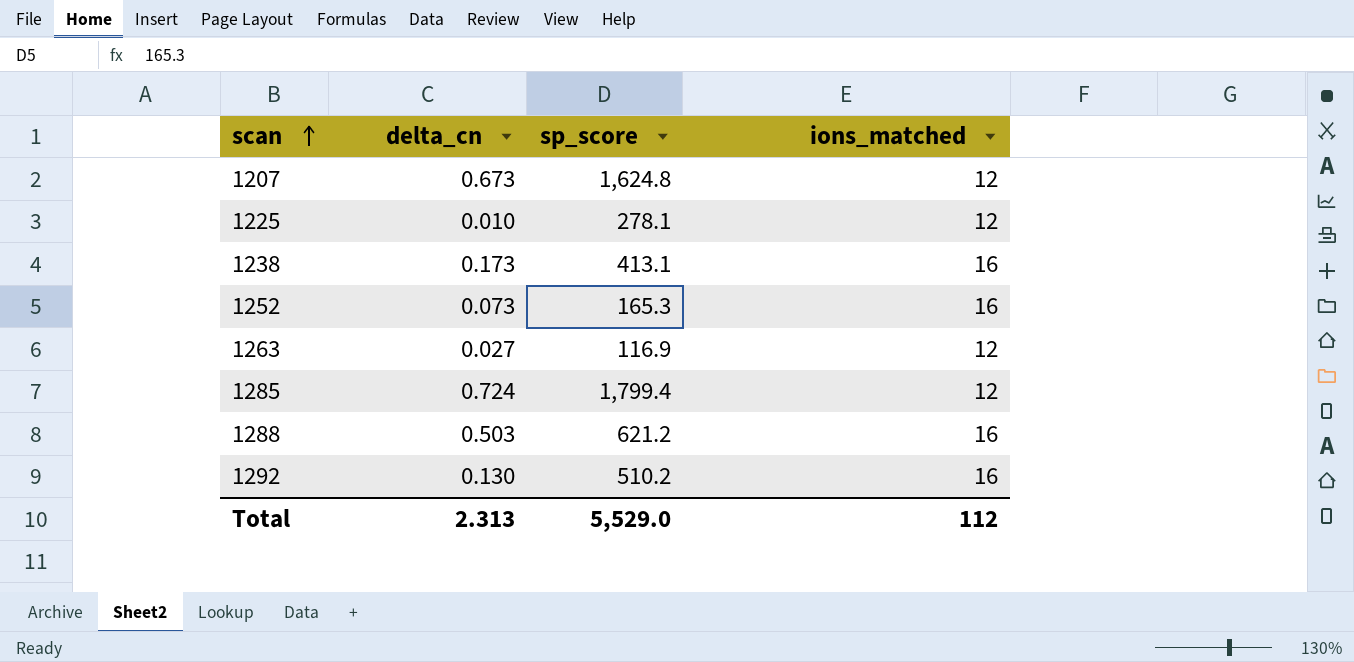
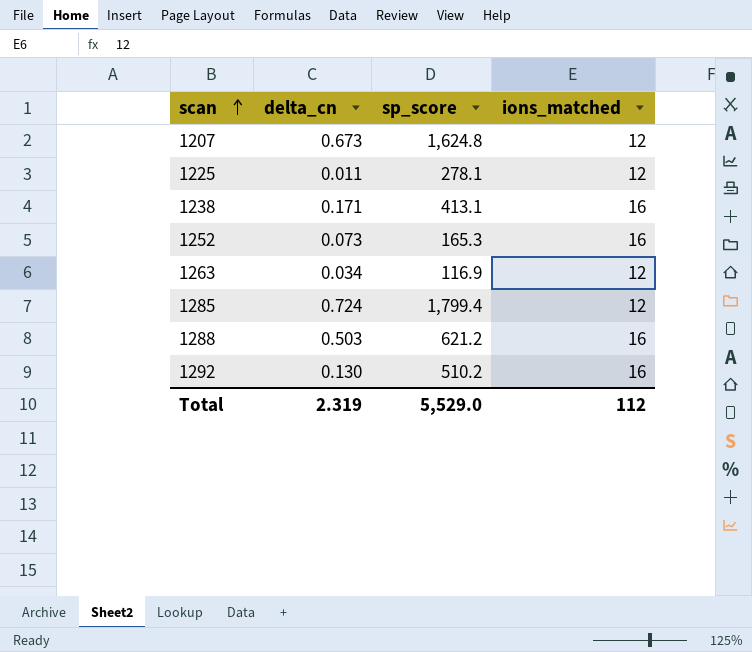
1225 | delta_cn: 0.010 -> 0.011
1238 | delta_cn: 0.173 -> 0.171
1263 | delta_cn: 0.027 -> 0.034
Total | delta_cn: 2.313 -> 2.319

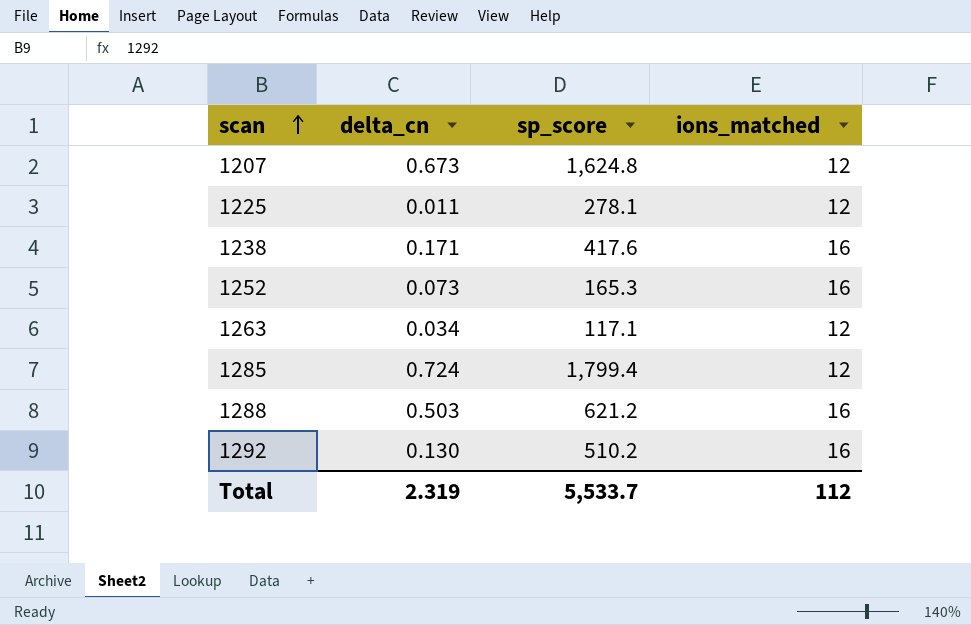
1238 | sp_score: 413.1 -> 417.6
1263 | sp_score: 116.9 -> 117.1
Total | sp_score: 5,529.0 -> 5,533.7

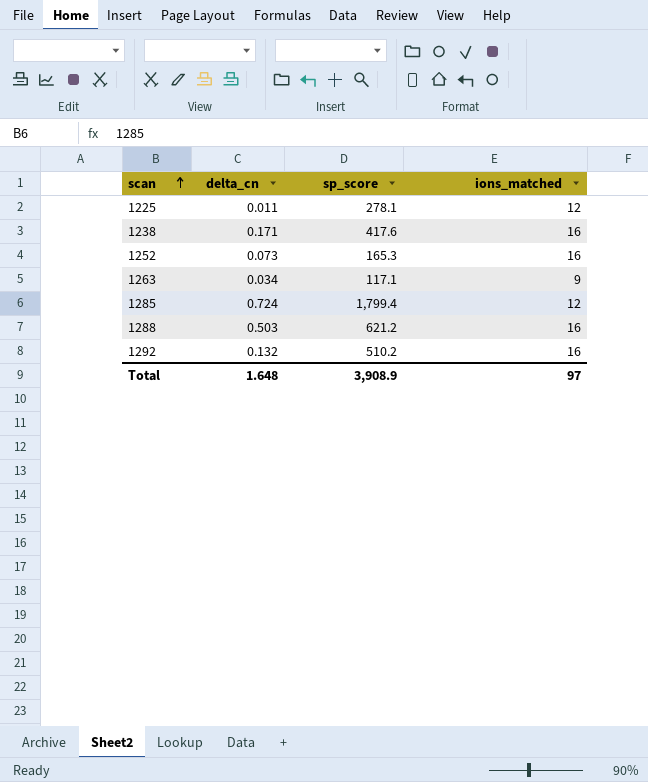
row 1207: 0.673 | 1,624.8 | 12 -> none
1263 | ions_matched: 12 -> 9
1292 | delta_cn: 0.130 -> 0.132
Total | delta_cn: 2.319 -> 1.648
Total | sp_score: 5,533.7 -> 3,908.9
Total | ions_matched: 112 -> 97

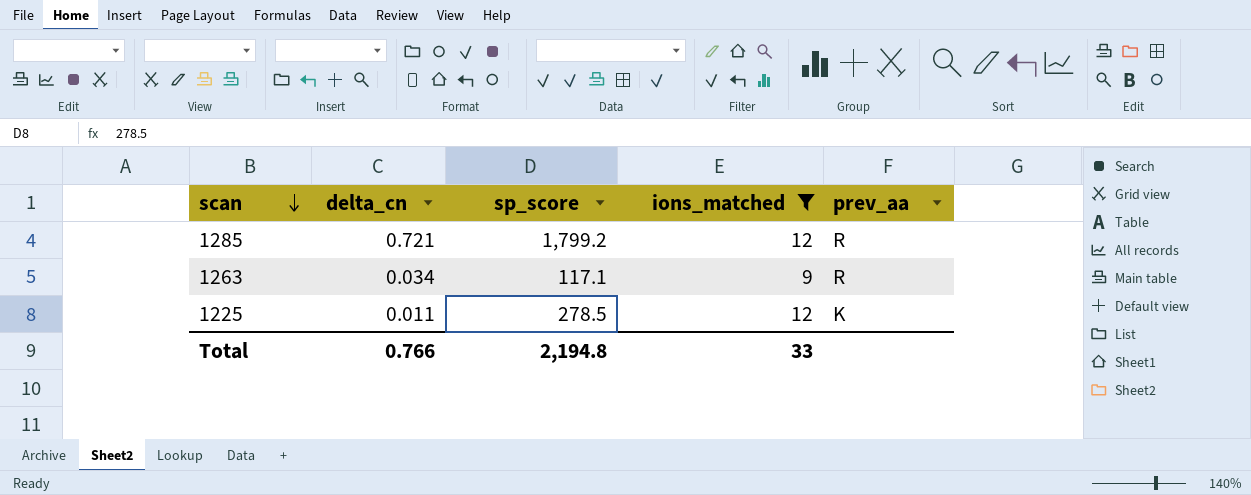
filter: none -> ions_matched != 16
row order: scan ascending -> scan descending
column prev_aa | position: none -> 5
1285 | delta_cn: 0.724 -> 0.721
1285 | sp_score: 1,799.4 -> 1,799.2
1225 | sp_score: 278.1 -> 278.5
Total | delta_cn: 1.648 -> 0.766
Total | sp_score: 3,908.9 -> 2,194.8
Total | ions_matched: 97 -> 33

